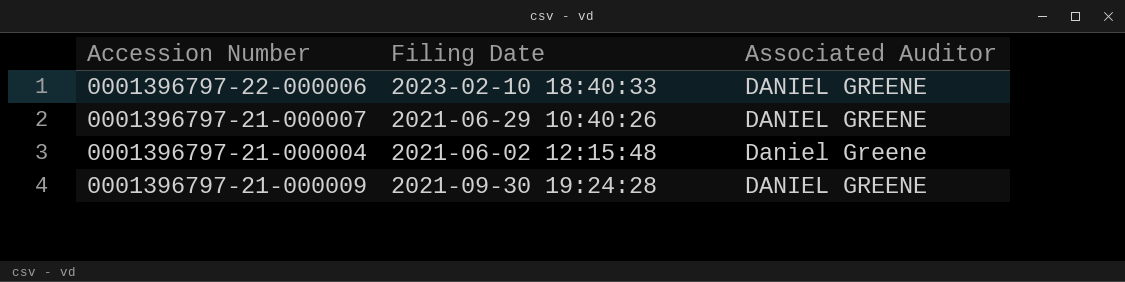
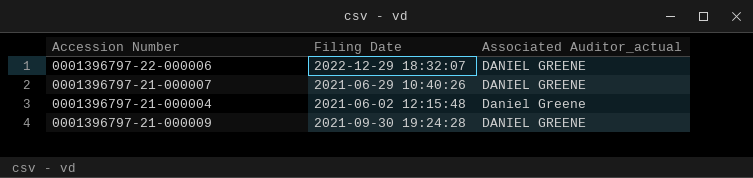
column name: Associated Auditor -> Associated Auditor_actual
0001396797-22-000006 | Filing Date: 2023-02-10 18:40:33 -> 2022-12-29 18:32:07

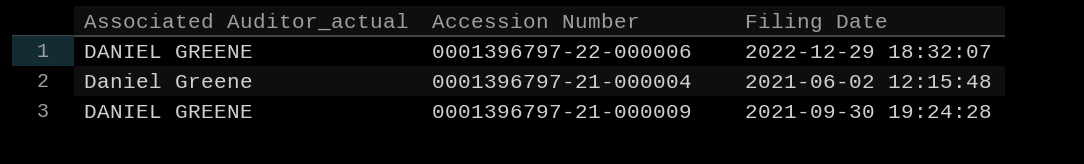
column Associated Auditor_actual | position: 3 -> 1
row 0001396797-21-000007: 2021-06-29 10:40:26 | DANIEL GREENE -> none

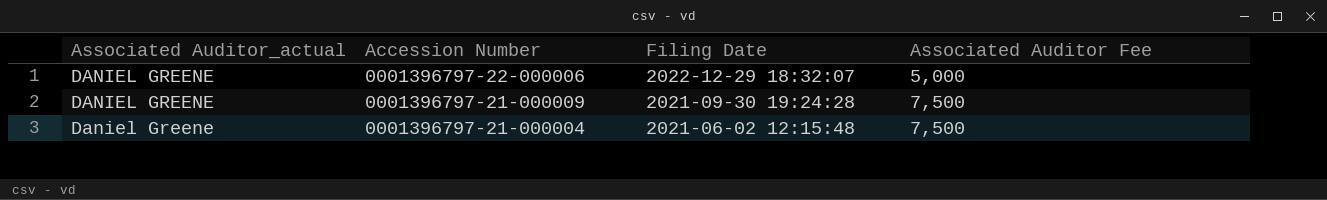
row order: none -> Accession Number descending
column Associated Auditor Fee | position: none -> 4

